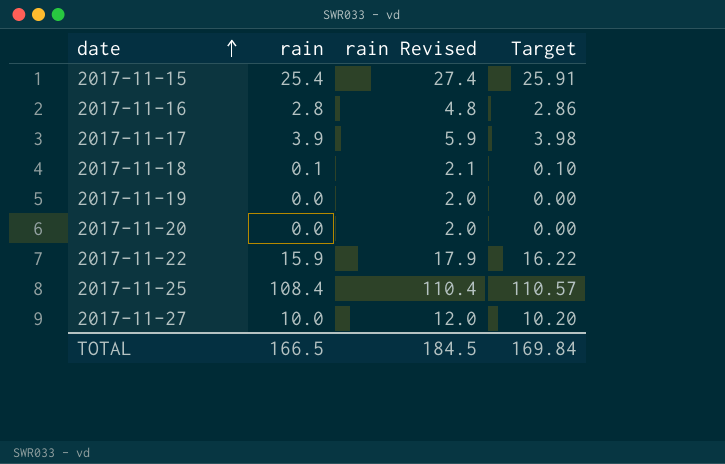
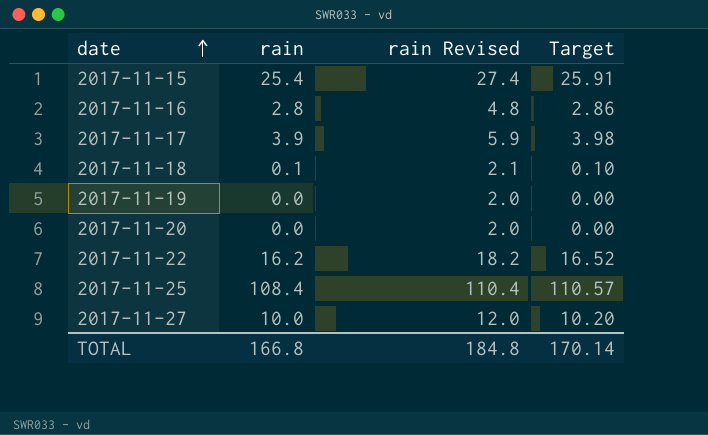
2017-11-22 | rain: 15.9 -> 16.2
2017-11-22 | rain Revised: 17.9 -> 18.2
2017-11-22 | Target: 16.22 -> 16.52
TOTAL | rain: 166.5 -> 166.8
TOTAL | rain Revised: 184.5 -> 184.8
TOTAL | Target: 169.84 -> 170.14

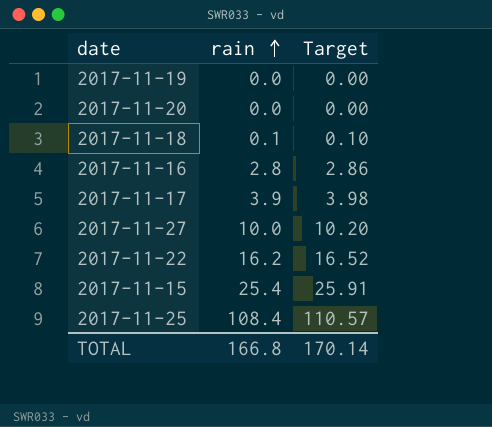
row order: date ascending -> rain ascending
column rain Revised | formula: [rain] + 2 -> none

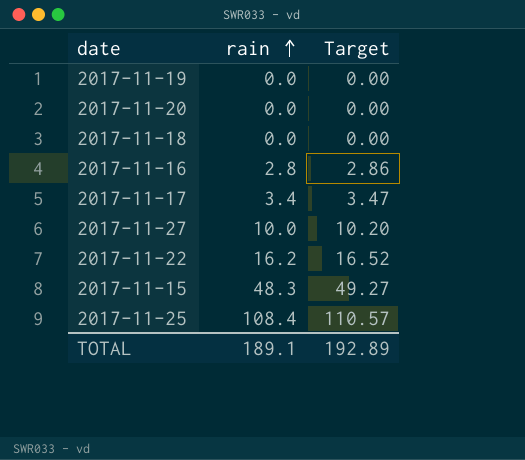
2017-11-18 | rain: 0.1 -> 0.0
2017-11-18 | Target: 0.10 -> 0.00
2017-11-17 | rain: 3.9 -> 3.4
2017-11-17 | Target: 3.98 -> 3.47
2017-11-15 | rain: 25.4 -> 48.3
2017-11-15 | Target: 25.91 -> 49.27
TOTAL | rain: 166.8 -> 189.1
TOTAL | Target: 170.14 -> 192.89

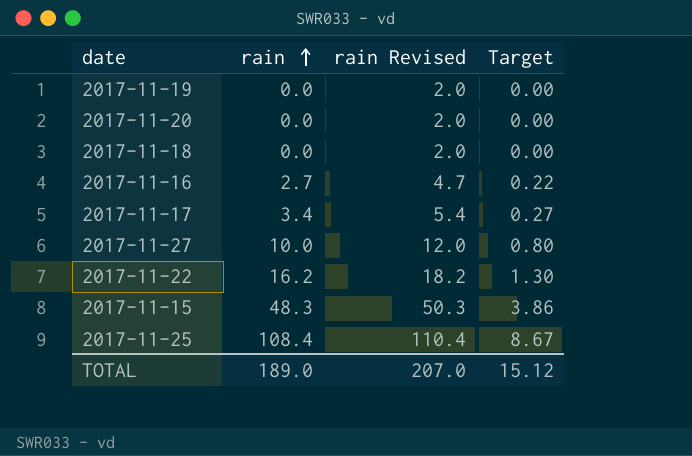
column rain Revised | formula: none -> [rain] + 2
column Target | formula: [rain] * 1.02 -> [rain] * 0.08
2017-11-16 | rain: 2.8 -> 2.7
TOTAL | rain: 189.1 -> 189.0
TOTAL | Target: 192.89 -> 15.12

